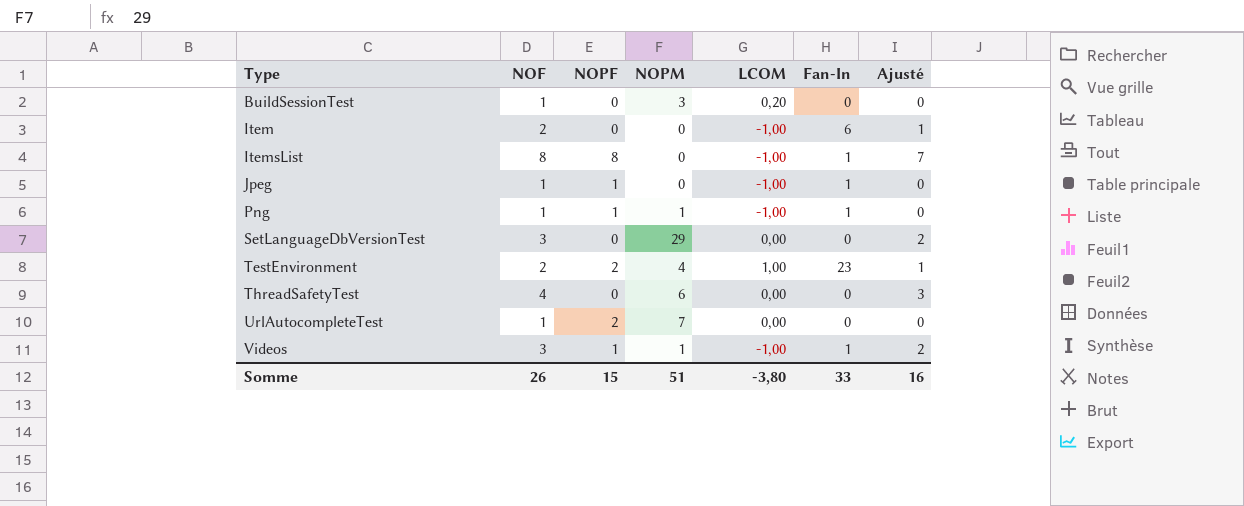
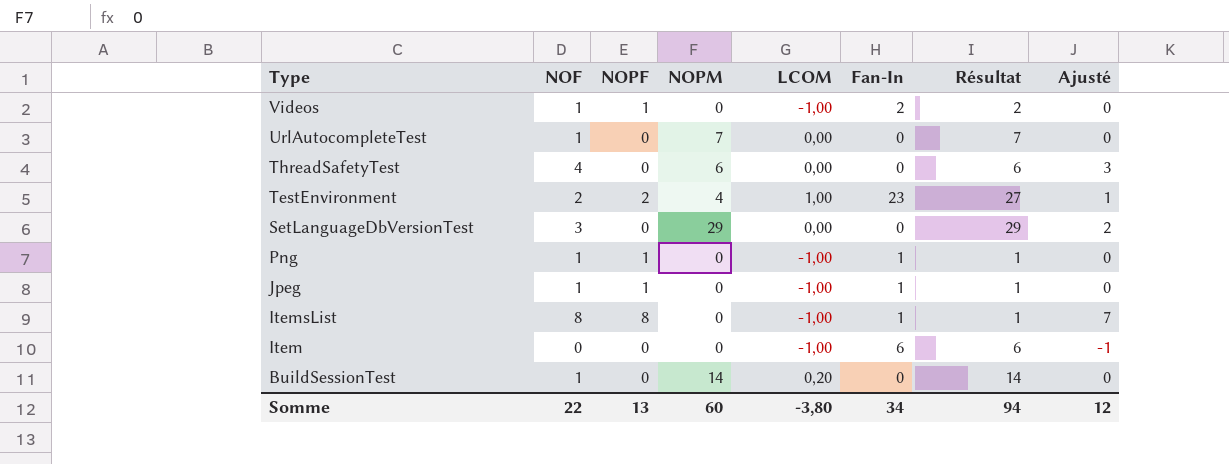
row order: Type ascending -> Type descending
column Résultat | formula: none -> [NOPM] + [Fan-In]
Videos | NOF: 3 -> 1
Videos | NOPM: 1 -> 0
Videos | Fan-In: 1 -> 2
Videos | Ajusté: 2 -> 0
UrlAutocompleteTest | NOPF: 2 -> 0
Png | NOPM: 1 -> 0
Item | NOF: 2 -> 0
Item | Ajusté: 1 -> -1
BuildSessionTest | NOPM: 3 -> 14
Somme | NOF: 26 -> 22
Somme | NOPF: 15 -> 13
Somme | NOPM: 51 -> 60
Somme | Fan-In: 33 -> 34
Somme | Ajusté: 16 -> 12

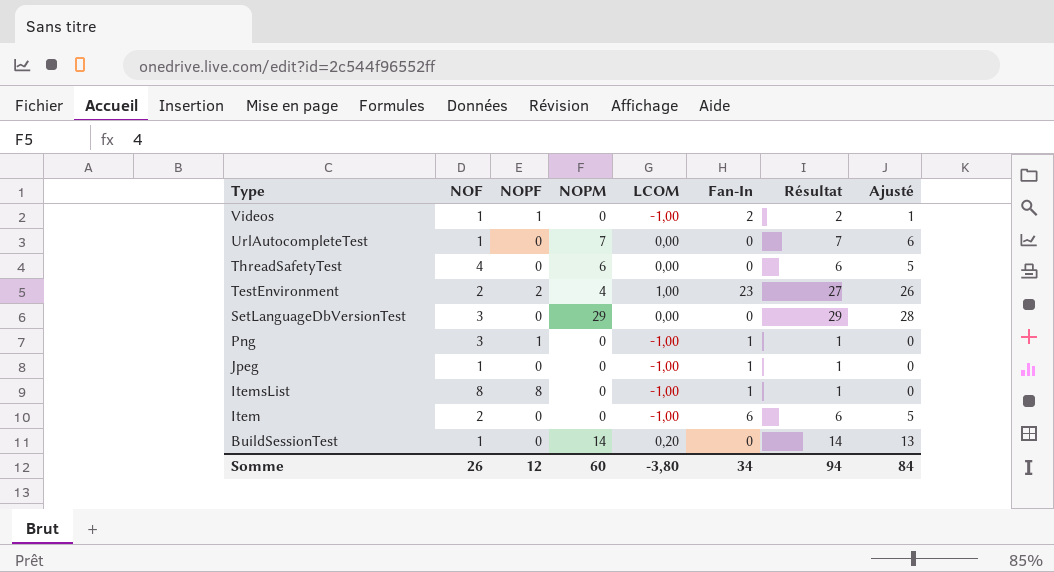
column Ajusté | formula: [NOF] - 1 -> [Résultat] - 1
Png | NOF: 1 -> 3
Jpeg | NOPF: 1 -> 0
Item | NOF: 0 -> 2
Somme | NOF: 22 -> 26
Somme | NOPF: 13 -> 12
Somme | Ajusté: 12 -> 84

